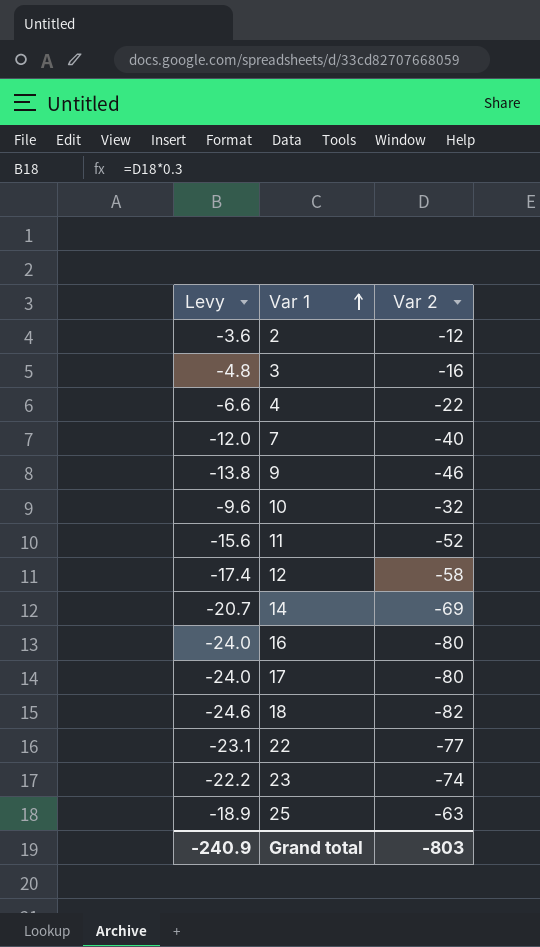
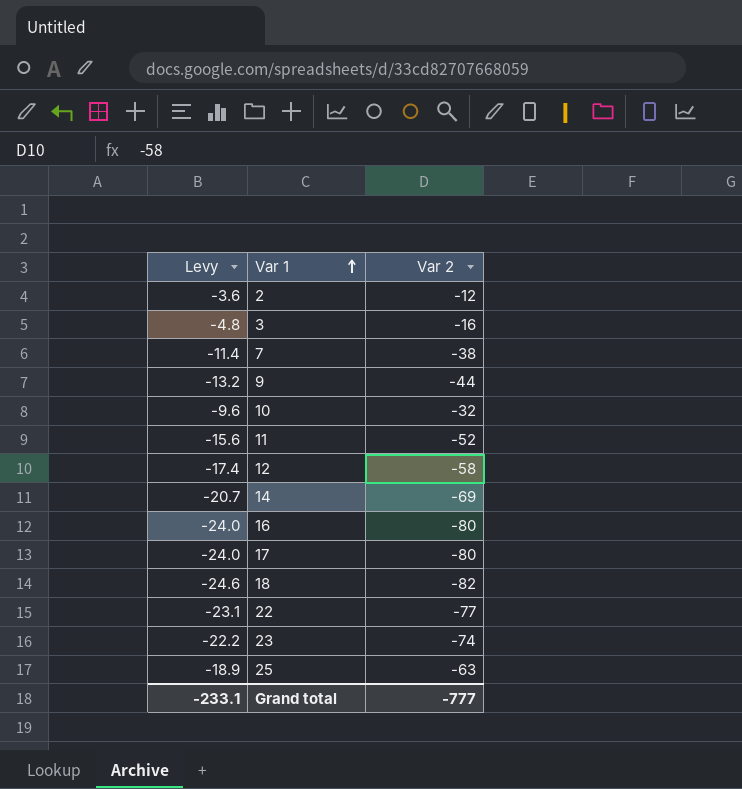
row 4: -6.6 | -22 -> none
7 | Levy: -12.0 -> -11.4
7 | Var 2: -40 -> -38
9 | Levy: -13.8 -> -13.2
9 | Var 2: -46 -> -44
Grand total | Levy: -240.9 -> -233.1
Grand total | Var 2: -803 -> -777

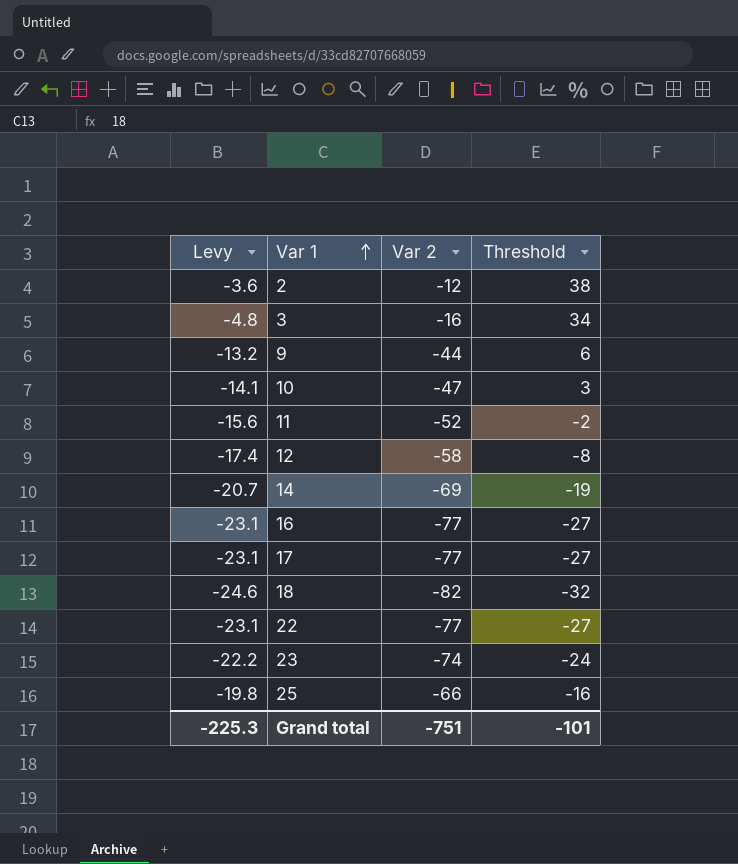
column Threshold | formula: none -> [Var 2] + 50
row 7: -11.4 | -38 -> none
10 | Levy: -9.6 -> -14.1
10 | Var 2: -32 -> -47
16 | Levy: -24.0 -> -23.1
16 | Var 2: -80 -> -77
17 | Levy: -24.0 -> -23.1
17 | Var 2: -80 -> -77
25 | Levy: -18.9 -> -19.8
25 | Var 2: -63 -> -66
Grand total | Levy: -233.1 -> -225.3
Grand total | Var 2: -777 -> -751

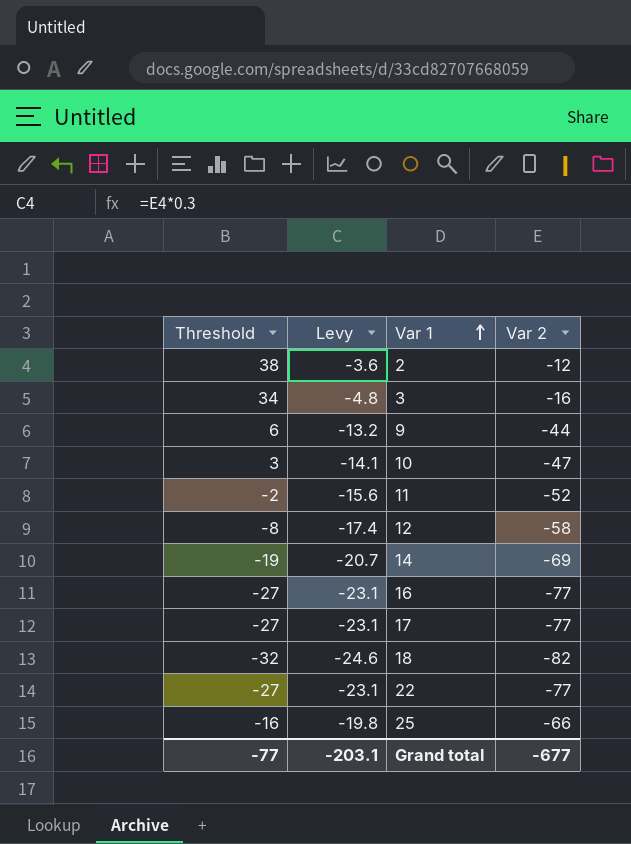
column Threshold | position: 4 -> 1
row 23: -22.2 | -74 | -24 -> none
Grand total | Threshold: -101 -> -77
Grand total | Levy: -225.3 -> -203.1
Grand total | Var 2: -751 -> -677

